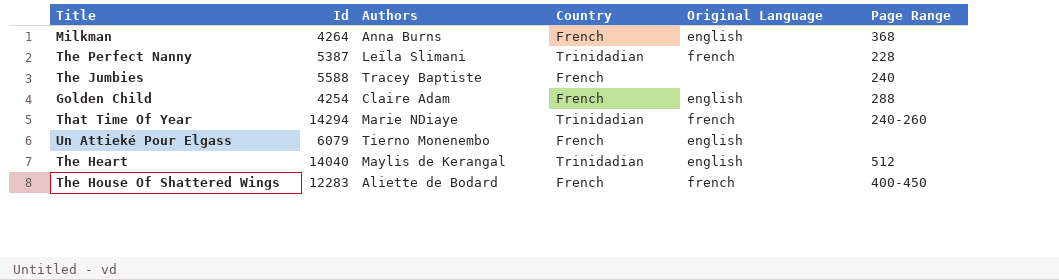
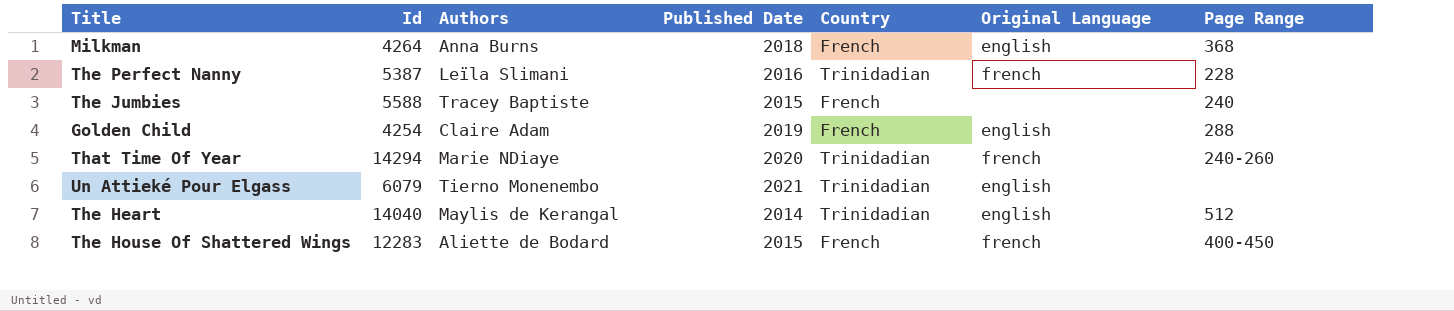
column Published Date | position: none -> 4
Un Attieké Pour Elgass | Country: French -> Trinidadian

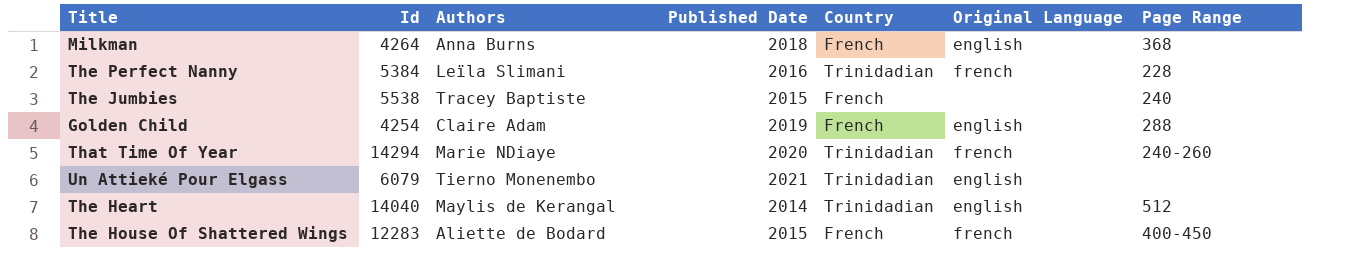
The Perfect Nanny | Id: 5387 -> 5384
The Jumbies | Id: 5588 -> 5538

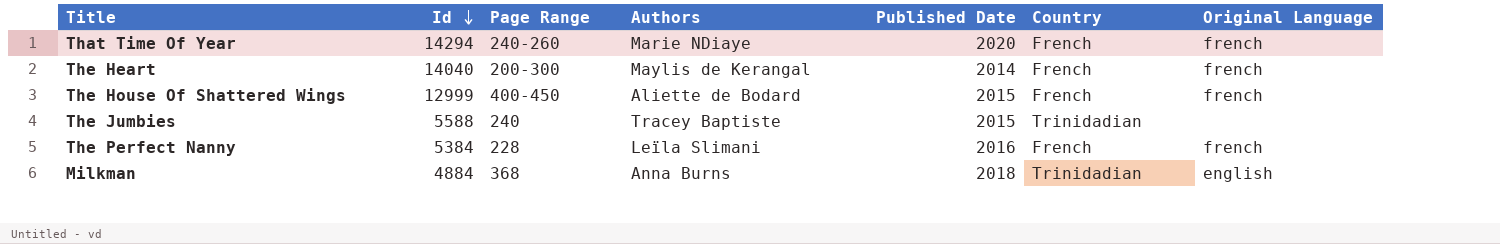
row order: none -> Id descending
column Page Range | position: 7 -> 3
row Golden Child: 4254 | Claire Adam | 2019 | French | english | 288 -> none
row Un Attieké Pour Elgass: 6079 | Tierno Monenembo | 2021 | Trinidadian | english | none -> none
That Time Of Year | Country: Trinidadian -> French
The Heart | Page Range: 512 -> 200-300
The Heart | Country: Trinidadian -> French
The Heart | Original Language: english -> french
The House Of Shattered Wings | Id: 12283 -> 12999
The Jumbies | Id: 5538 -> 5588
The Jumbies | Country: French -> Trinidadian
The Perfect Nanny | Country: Trinidadian -> French
Milkman | Id: 4264 -> 4884
Milkman | Country: French -> Trinidadian

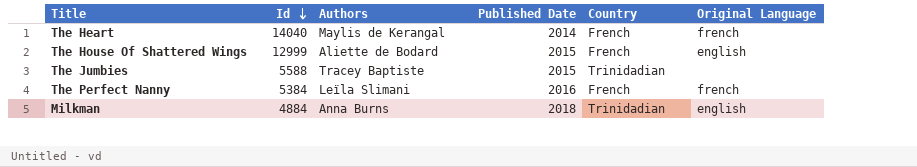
column Page Range | position: 3 -> none
row That Time Of Year: 14294 | 240-260 | Marie NDiaye | 2020 | French | french -> none
The House Of Shattered Wings | Original Language: french -> english

